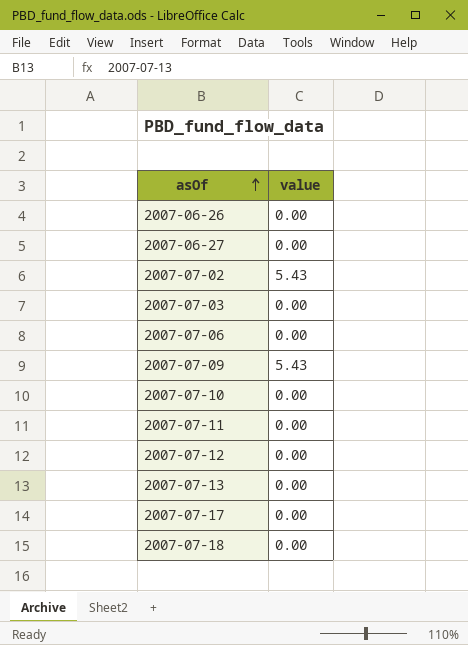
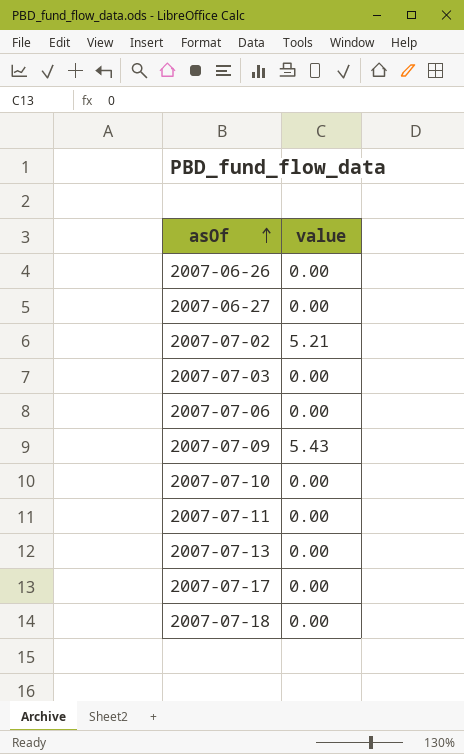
row 2007-07-12: 0.00 -> none
2007-07-02 | value: 5.43 -> 5.21

